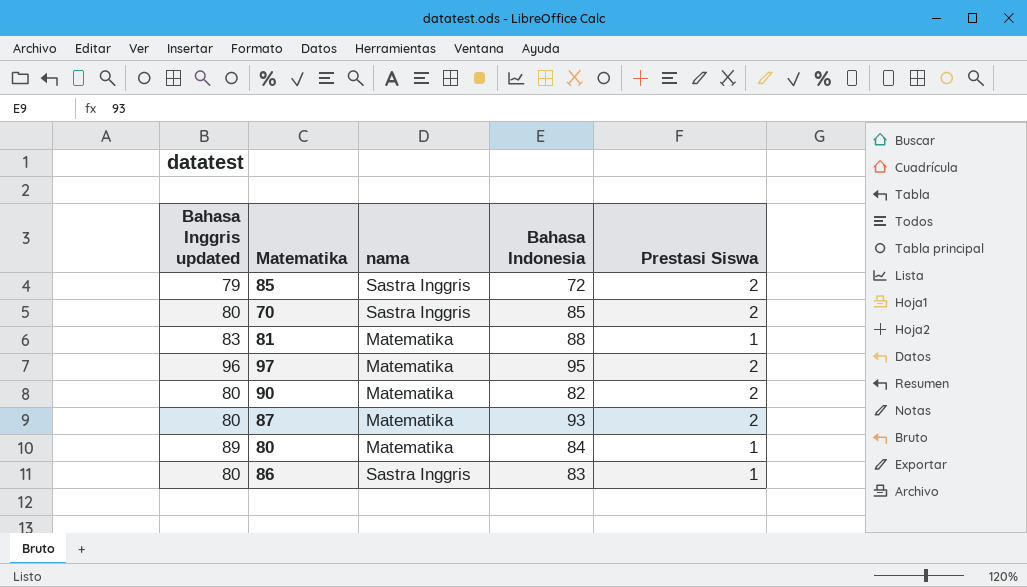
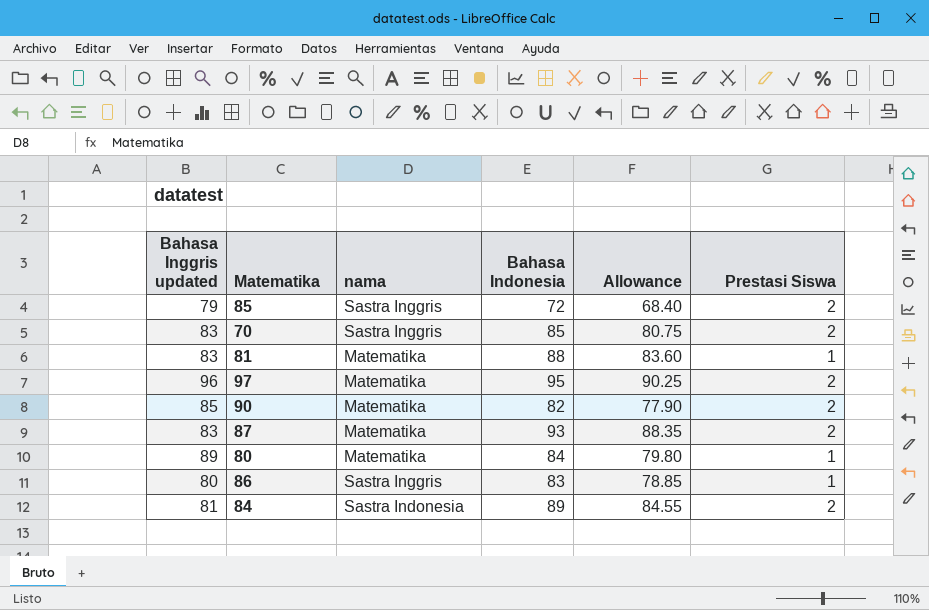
column Allowance | formula: none -> [Bahasa Indonesia] * 0.95
70 | Bahasa Inggris updated: 80 -> 83
90 | Bahasa Inggris updated: 80 -> 85
87 | Bahasa Inggris updated: 80 -> 83
row 84: none -> 81 | Sastra Indonesia | 89 | 84.55 | 2

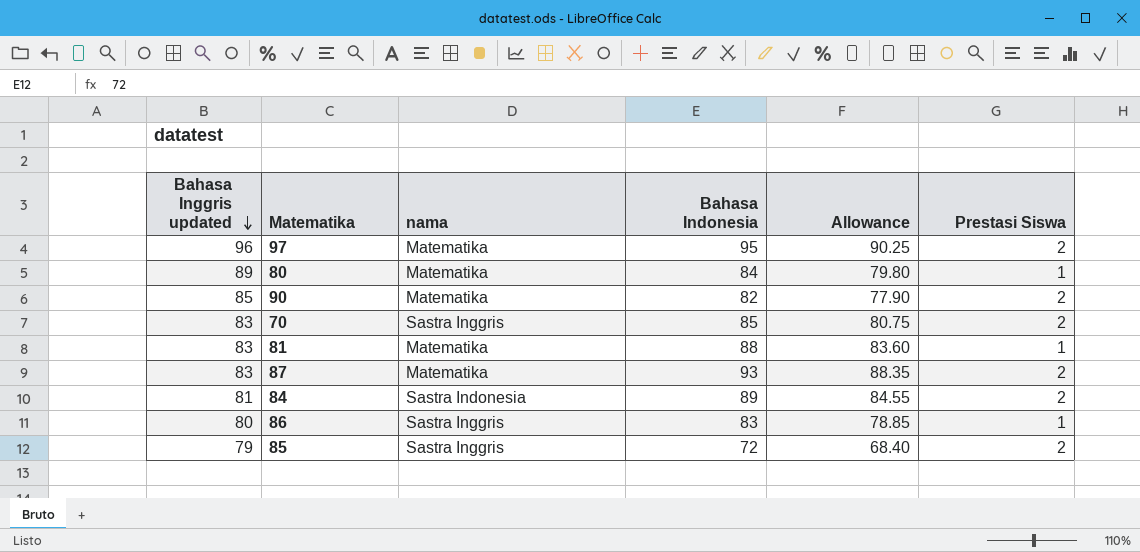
row order: none -> Bahasa Inggris updated descending

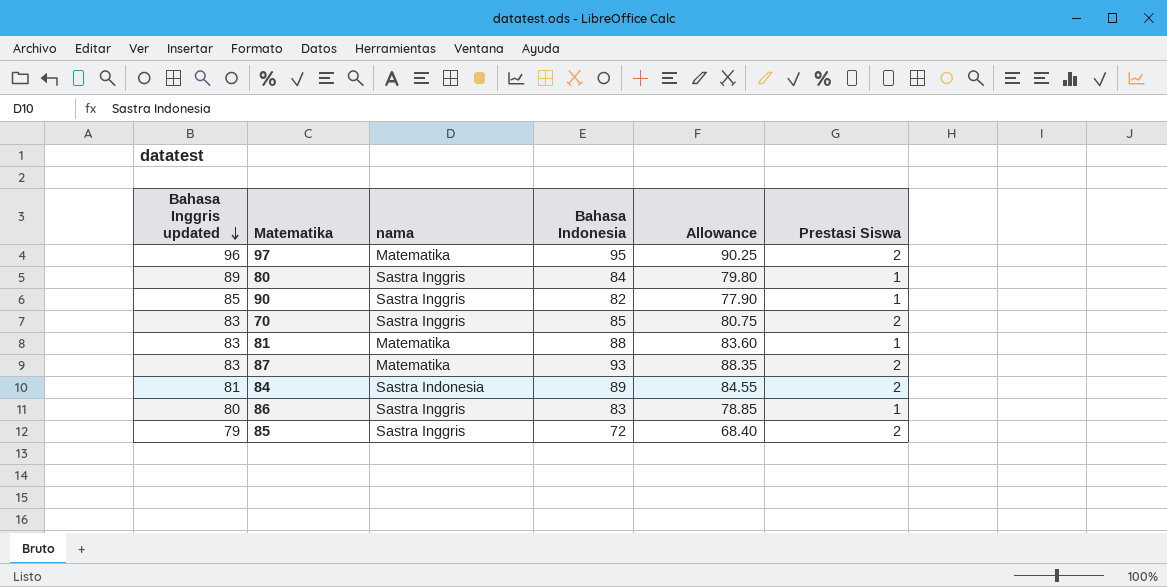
80 | nama: Matematika -> Sastra Inggris
90 | nama: Matematika -> Sastra Inggris
90 | Prestasi Siswa: 2 -> 1

